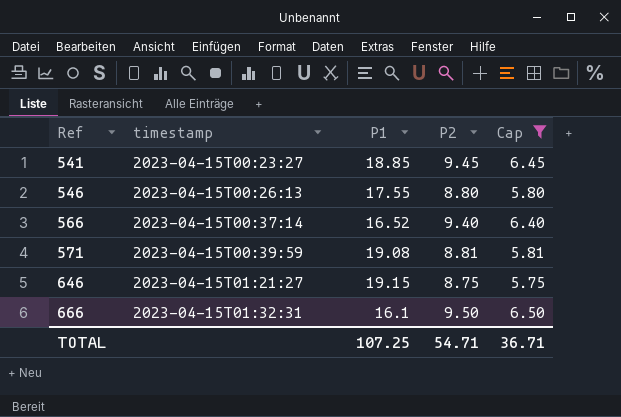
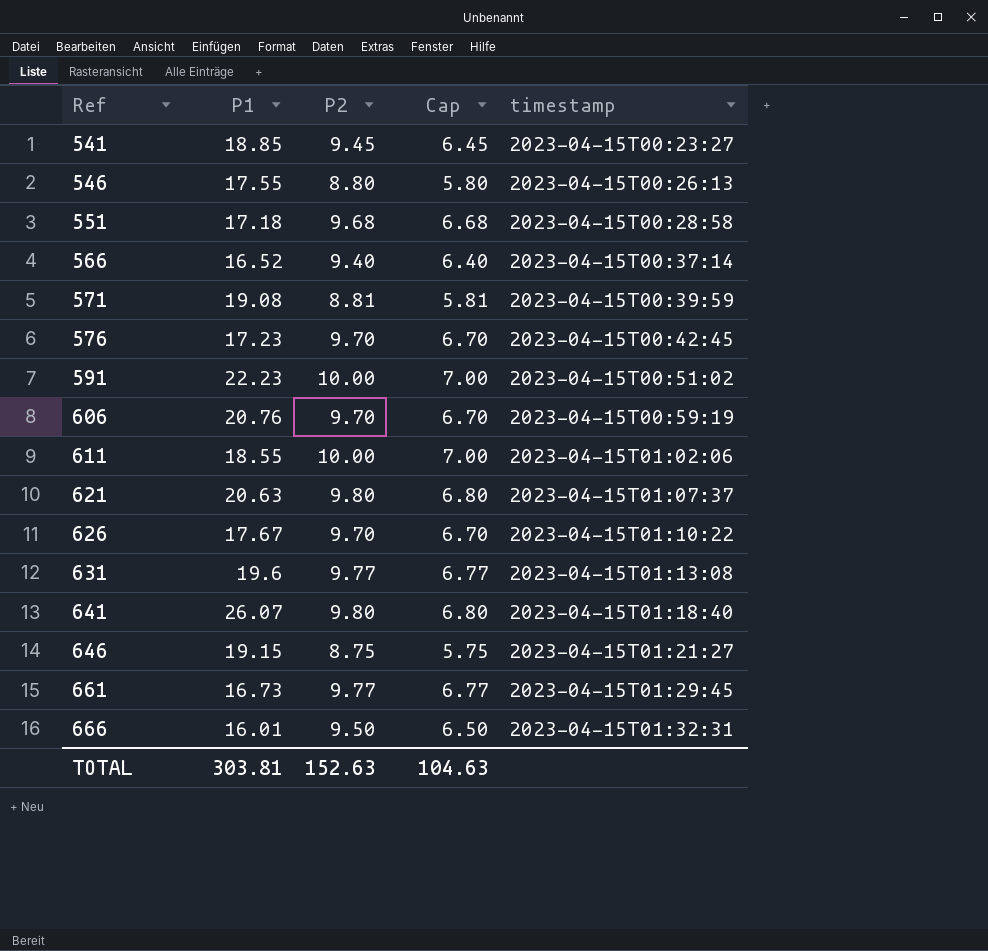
filter: Cap <= 6.50 -> none
column timestamp | position: 2 -> 5
666 | P1: 16.1 -> 16.01
TOTAL | P1: 107.25 -> 303.81
TOTAL | P2: 54.71 -> 152.63
TOTAL | Cap: 36.71 -> 104.63

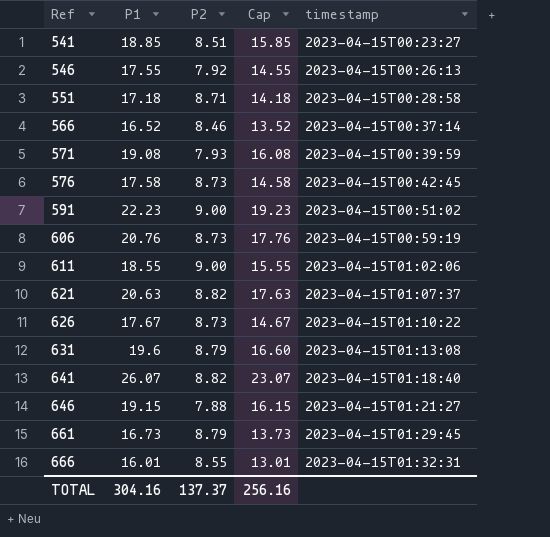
column Cap | formula: [P2] - 3 -> [P1] - 3
541 | P2: 9.45 -> 8.51
546 | P2: 8.80 -> 7.92
551 | P2: 9.68 -> 8.71
566 | P2: 9.40 -> 8.46
571 | P2: 8.81 -> 7.93
576 | P1: 17.23 -> 17.58
576 | P2: 9.70 -> 8.73
591 | P2: 10.00 -> 9.00
606 | P2: 9.70 -> 8.73
611 | P2: 10.00 -> 9.00
621 | P2: 9.80 -> 8.82
626 | P2: 9.70 -> 8.73
631 | P2: 9.77 -> 8.79
641 | P2: 9.80 -> 8.82
646 | P2: 8.75 -> 7.88
661 | P2: 9.77 -> 8.79
666 | P2: 9.50 -> 8.55
TOTAL | P1: 303.81 -> 304.16
TOTAL | P2: 152.63 -> 137.37
TOTAL | Cap: 104.63 -> 256.16

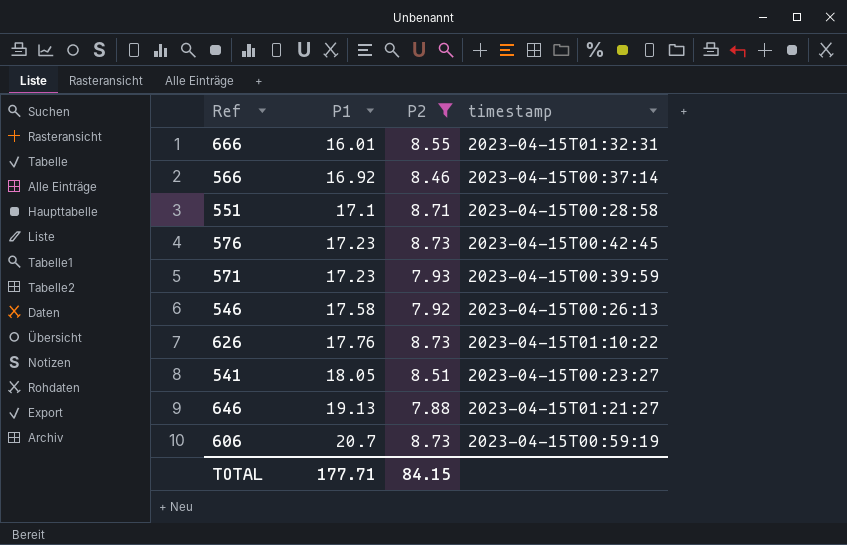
filter: none -> P2 <= 8.73
row order: Ref ascending -> P1 ascending
column Cap | formula: [P1] - 3 -> none
566 | P1: 16.52 -> 16.92
551 | P1: 17.18 -> 17.1
576 | P1: 17.58 -> 17.23
571 | P1: 19.08 -> 17.23
546 | P1: 17.55 -> 17.58
626 | P1: 17.67 -> 17.76
541 | P1: 18.85 -> 18.05
646 | P1: 19.15 -> 19.13
606 | P1: 20.76 -> 20.7
TOTAL | P1: 304.16 -> 177.71
TOTAL | P2: 137.37 -> 84.15

